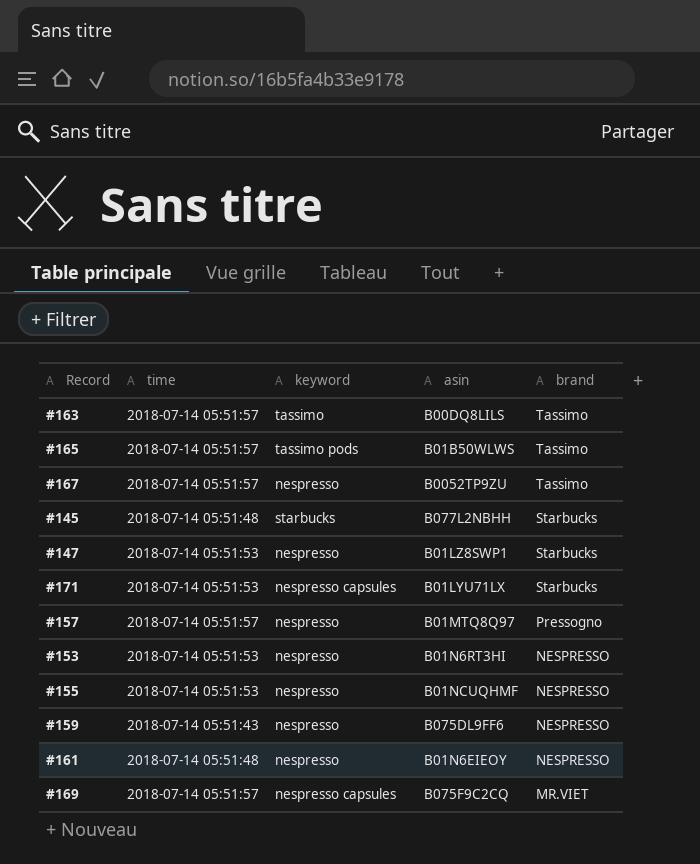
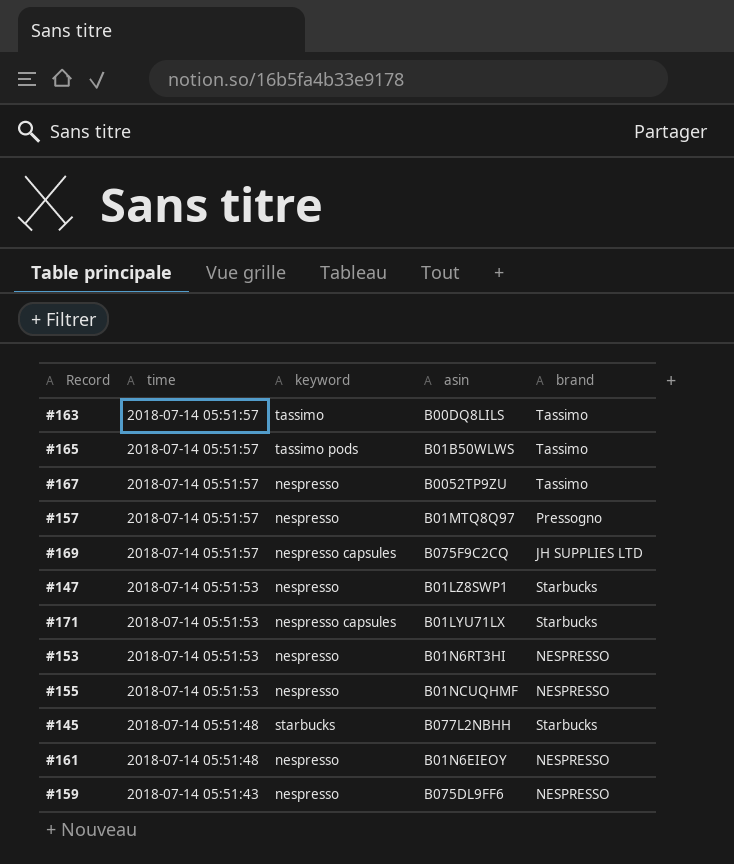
row order: brand descending -> time descending
#169 | brand: MR.VIET -> JH SUPPLIES LTD

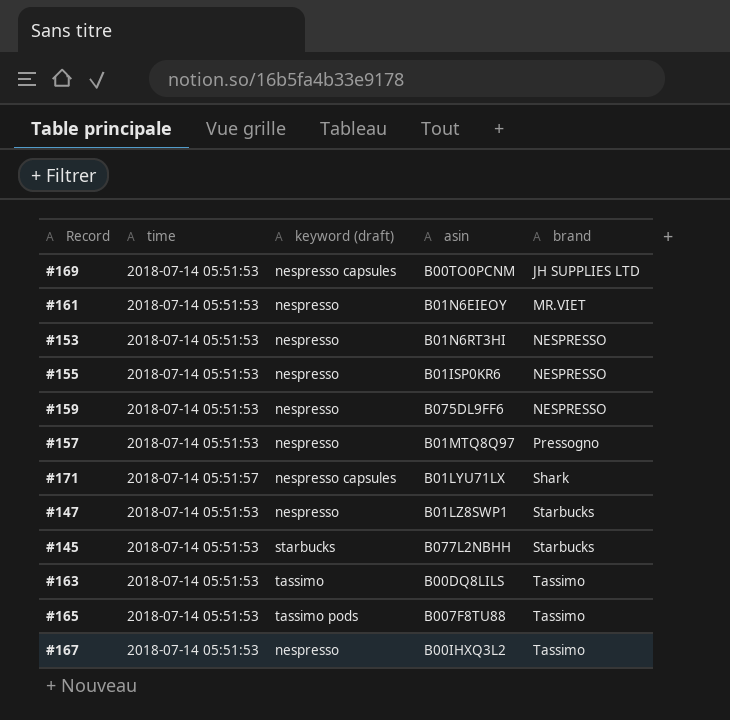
row order: time descending -> brand ascending
column name: keyword -> keyword (draft)
#169 | time: 2018-07-14 05:51:57 -> 2018-07-14 05:51:53
#169 | asin: B075F9C2CQ -> B00TO0PCNM
#161 | time: 2018-07-14 05:51:48 -> 2018-07-14 05:51:53
#161 | brand: NESPRESSO -> MR.VIET
#155 | asin: B01NCUQHMF -> B01ISP0KR6
#159 | time: 2018-07-14 05:51:43 -> 2018-07-14 05:51:53
#157 | time: 2018-07-14 05:51:57 -> 2018-07-14 05:51:53
#171 | time: 2018-07-14 05:51:53 -> 2018-07-14 05:51:57
#171 | brand: Starbucks -> Shark
#145 | time: 2018-07-14 05:51:48 -> 2018-07-14 05:51:53
#163 | time: 2018-07-14 05:51:57 -> 2018-07-14 05:51:53
#165 | time: 2018-07-14 05:51:57 -> 2018-07-14 05:51:53
#165 | asin: B01B50WLWS -> B007F8TU88
#167 | time: 2018-07-14 05:51:57 -> 2018-07-14 05:51:53
#167 | asin: B0052TP9ZU -> B00IHXQ3L2

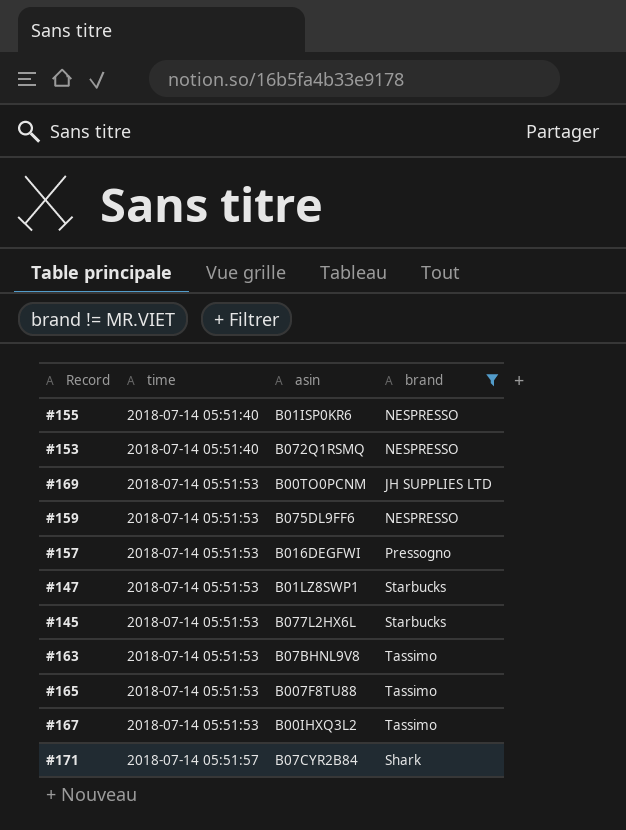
filter: none -> brand != MR.VIET
row order: brand ascending -> time ascending
column keyword (draft) | position: 3 -> none
#155 | time: 2018-07-14 05:51:53 -> 2018-07-14 05:51:40
#153 | time: 2018-07-14 05:51:53 -> 2018-07-14 05:51:40
#153 | asin: B01N6RT3HI -> B072Q1RSMQ
#157 | asin: B01MTQ8Q97 -> B016DEGFWI
#145 | asin: B077L2NBHH -> B077L2HX6L
#163 | asin: B00DQ8LILS -> B07BHNL9V8
#171 | asin: B01LYU71LX -> B07CYR2B84

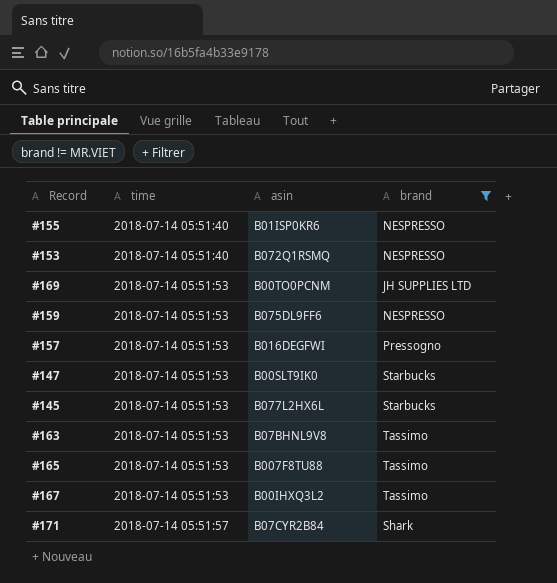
#147 | asin: B01LZ8SWP1 -> B00SLT9IK0

